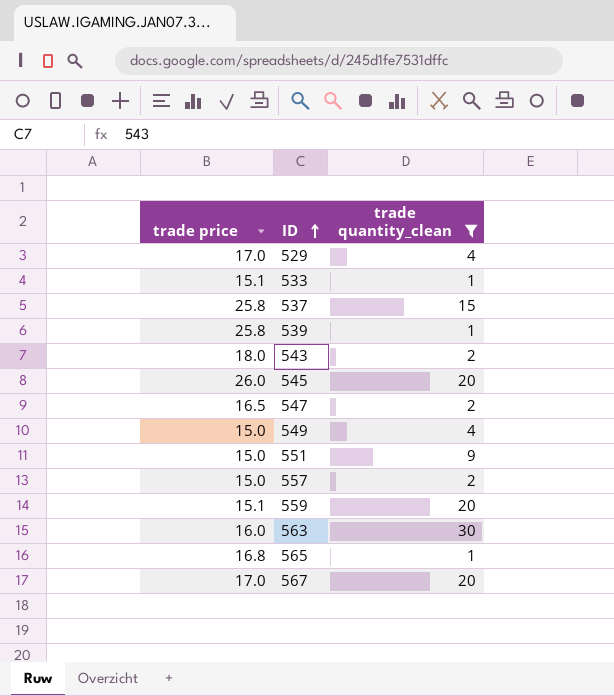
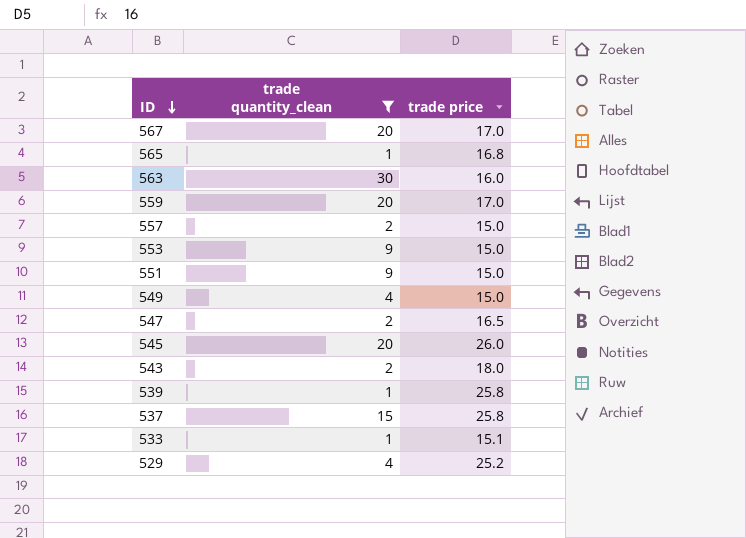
row order: ID ascending -> ID descending
column trade price | position: 1 -> 3
559 | trade price: 15.1 -> 17.0
row 553: none -> 9 | 15.0
529 | trade price: 17.0 -> 25.2

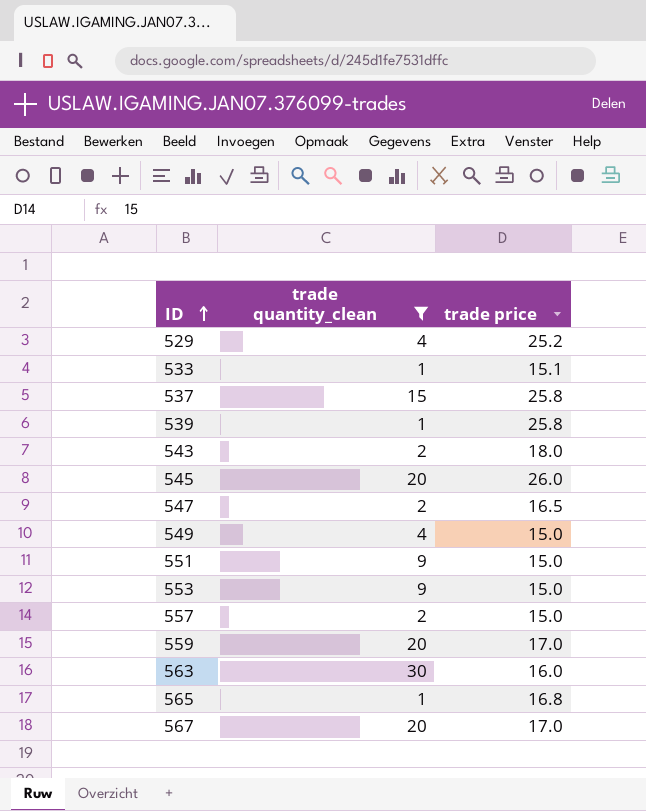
row order: ID descending -> ID ascending

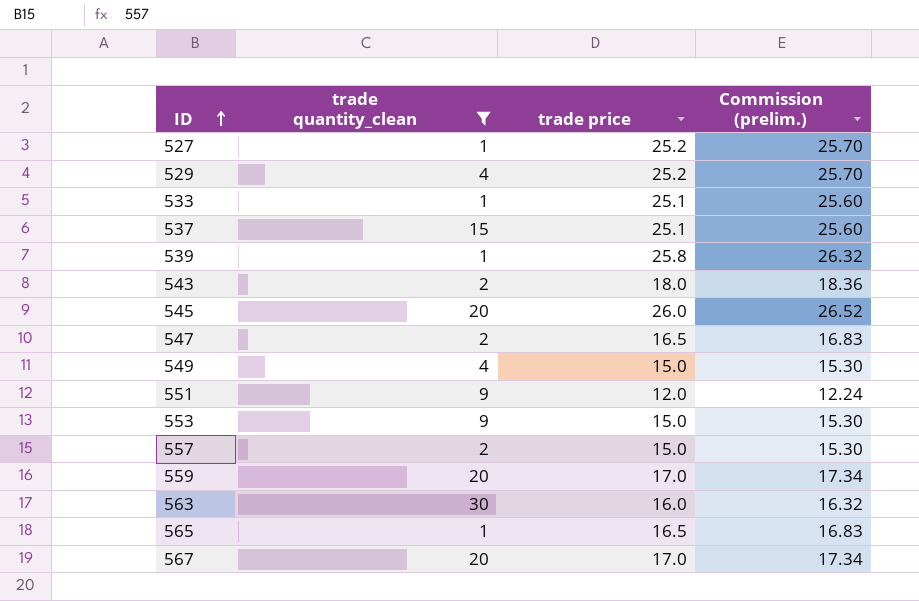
column Commission (prelim.) | formula: none -> [trade price] * 1.02
row 527: none -> 1 | 25.2 | 25.70
533 | trade price: 15.1 -> 25.1
537 | trade price: 25.8 -> 25.1
551 | trade price: 15.0 -> 12.0
565 | trade price: 16.8 -> 16.5

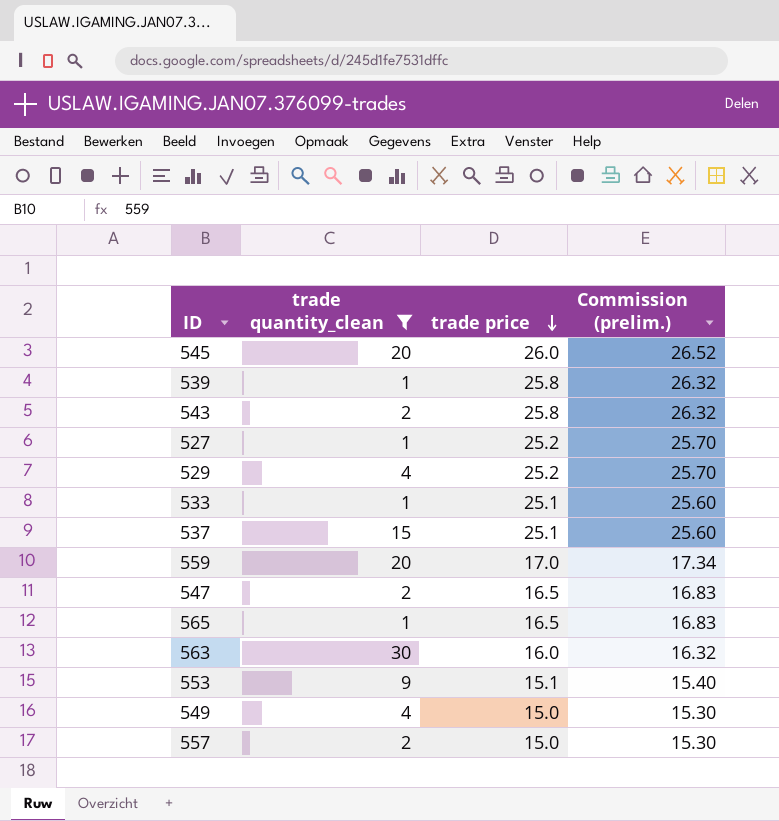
row order: ID ascending -> trade price descending
row 551: 9 | 12.0 | 12.24 -> none
row 567: 20 | 17.0 | 17.34 -> none
543 | trade price: 18.0 -> 25.8
543 | Commission (prelim.): 18.36 -> 26.32
553 | trade price: 15.0 -> 15.1
553 | Commission (prelim.): 15.30 -> 15.40

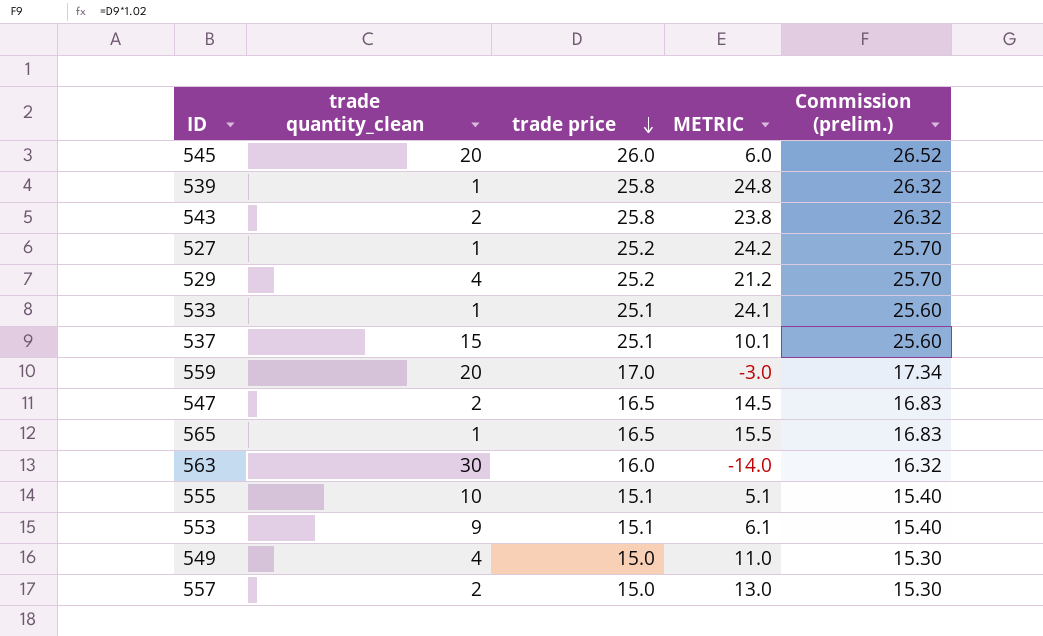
filter: trade quantity_clean != 10 -> none
column METRIC | formula: none -> [trade price] - [trade quantity_clean]

